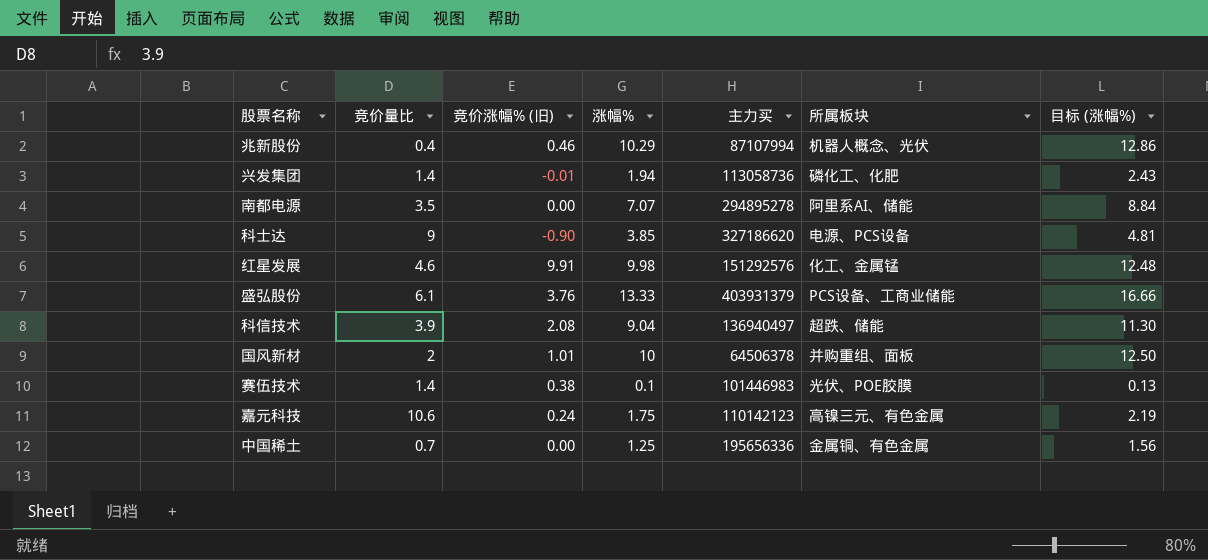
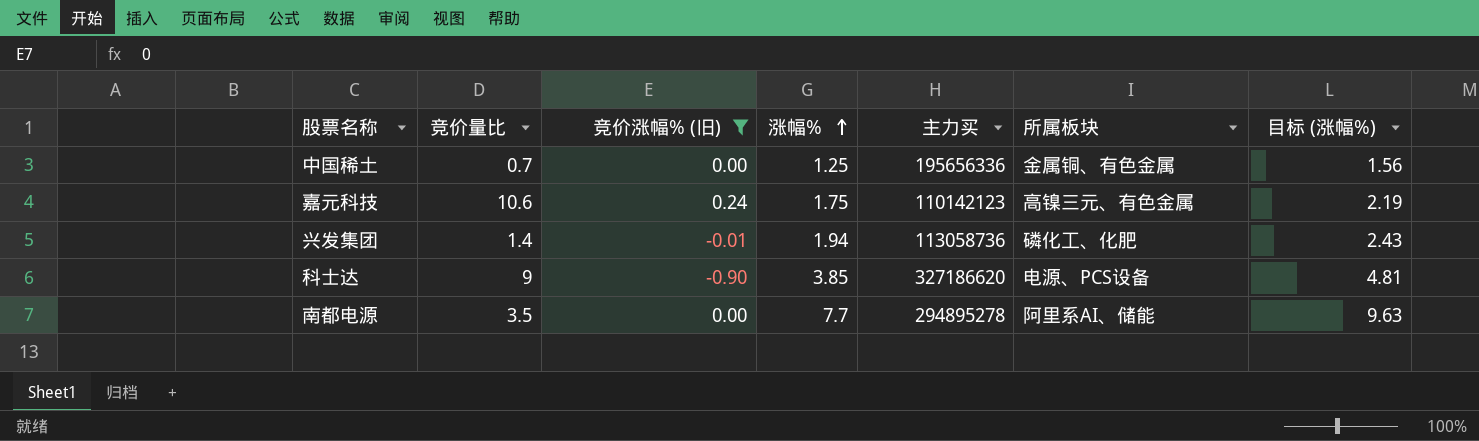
filter: none -> 竞价涨幅% (旧) <= 0.24
row order: none -> 涨幅% ascending
南都电源 | 涨幅%: 7.07 -> 7.7
南都电源 | 目标 (涨幅%): 8.84 -> 9.63

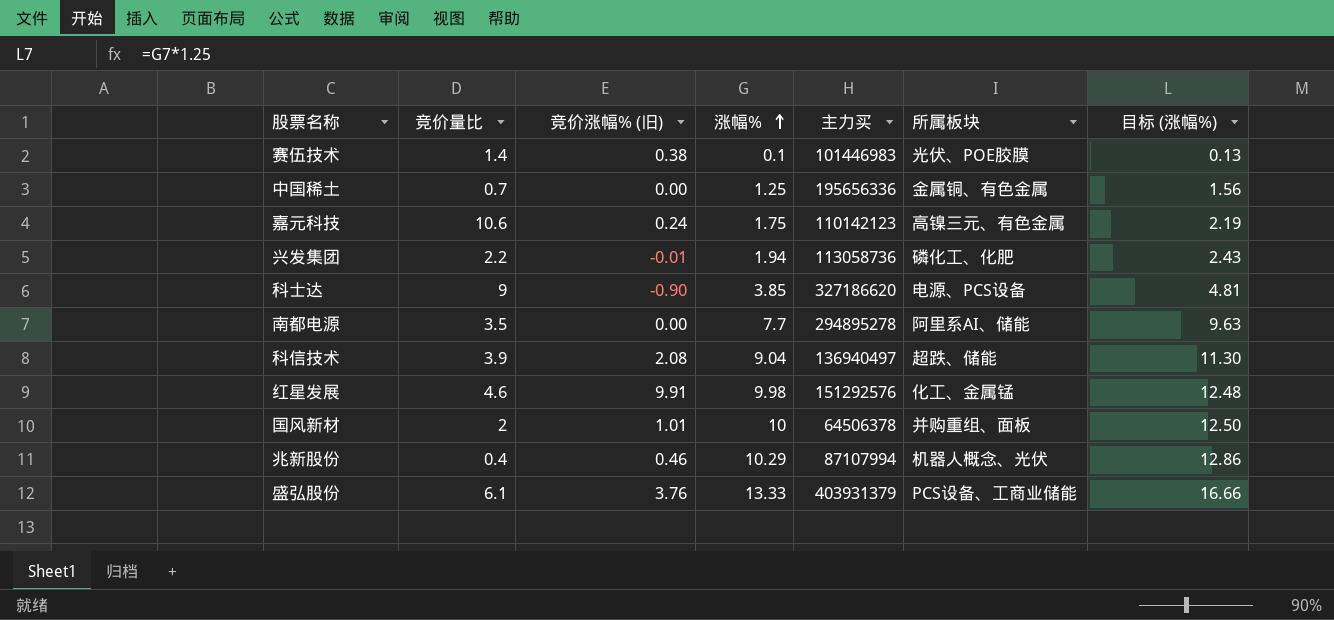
filter: 竞价涨幅% (旧) <= 0.24 -> none
兴发集团 | 竞价量比: 1.4 -> 2.2

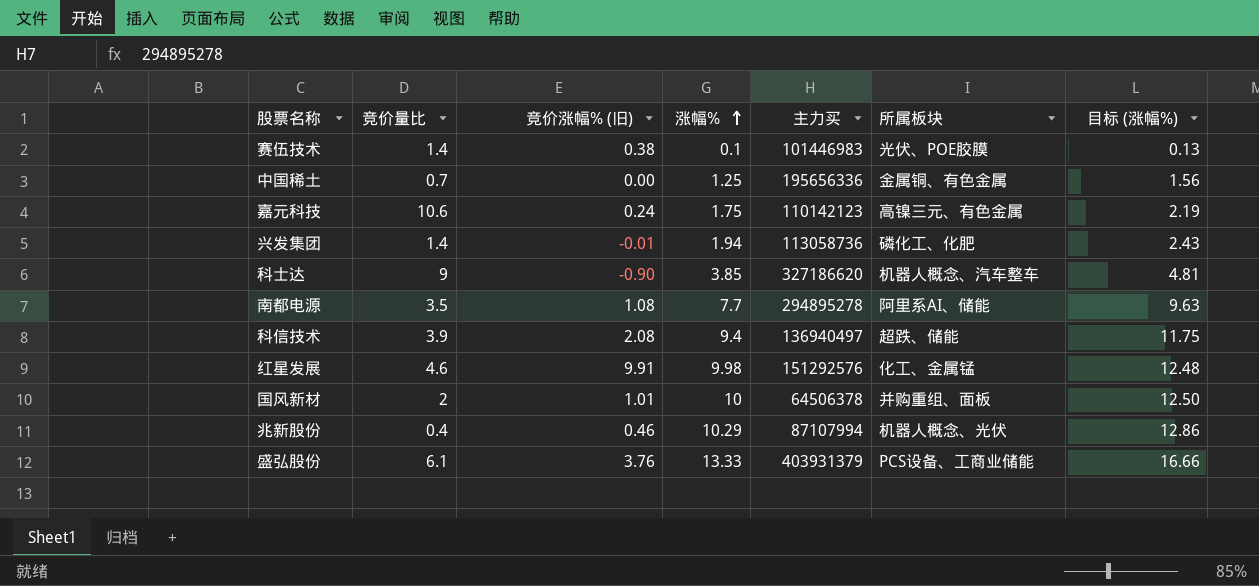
兴发集团 | 竞价量比: 2.2 -> 1.4
科士达 | 所属板块: 电源、PCS设备 -> 机器人概念、汽车整车
南都电源 | 竞价涨幅% (旧): 0.00 -> 1.08
科信技术 | 涨幅%: 9.04 -> 9.4
科信技术 | 目标 (涨幅%): 11.30 -> 11.75

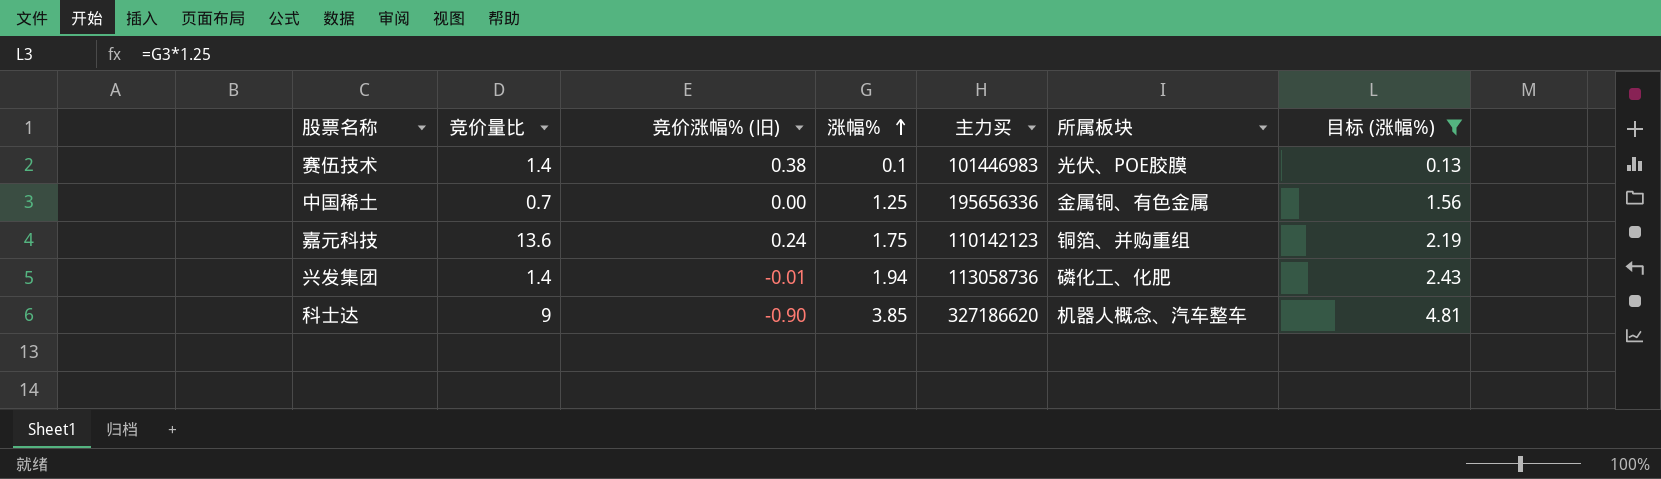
filter: none -> 目标 (涨幅%) <= 4.81
嘉元科技 | 竞价量比: 10.6 -> 13.6
嘉元科技 | 所属板块: 高镍三元、有色金属 -> 铜箔、并购重组

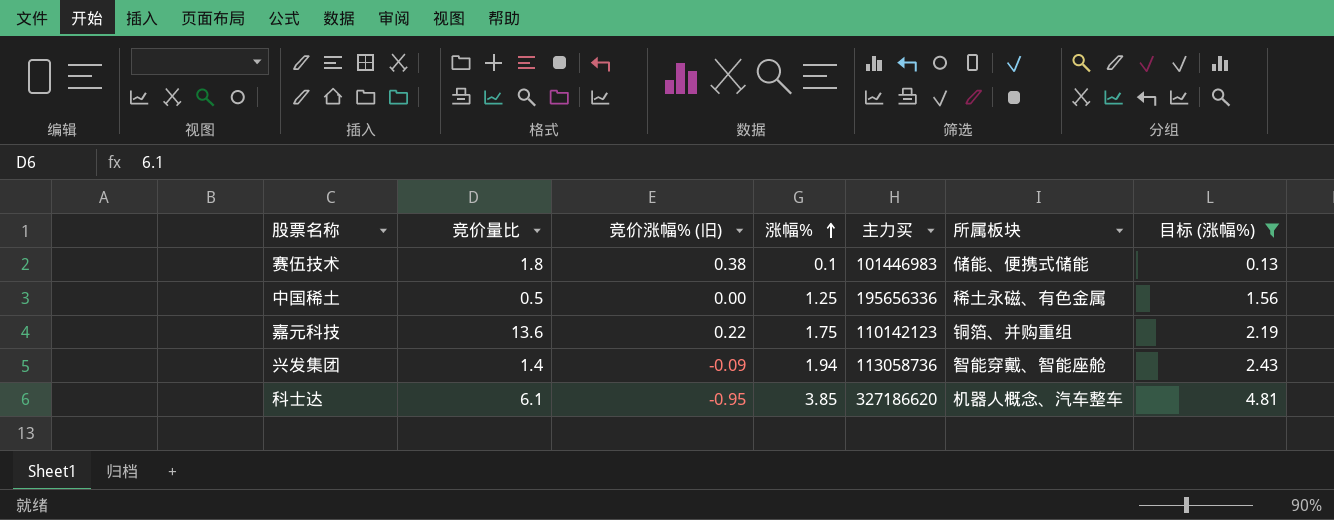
赛伍技术 | 竞价量比: 1.4 -> 1.8
赛伍技术 | 所属板块: 光伏、POE胶膜 -> 储能、便携式储能
中国稀土 | 竞价量比: 0.7 -> 0.5
中国稀土 | 所属板块: 金属铜、有色金属 -> 稀土永磁、有色金属
嘉元科技 | 竞价涨幅% (旧): 0.24 -> 0.22
兴发集团 | 竞价涨幅% (旧): -0.01 -> -0.09
兴发集团 | 所属板块: 磷化工、化肥 -> 智能穿戴、智能座舱
科士达 | 竞价量比: 9 -> 6.1
科士达 | 竞价涨幅% (旧): -0.90 -> -0.95

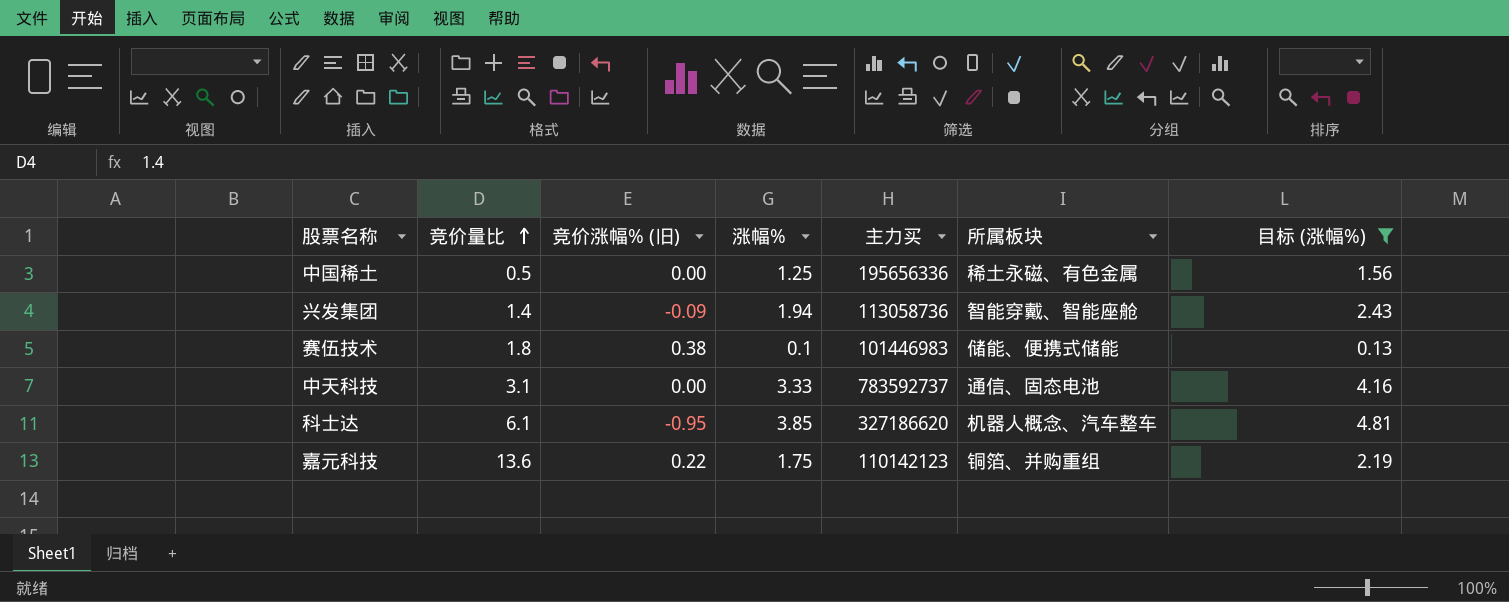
row order: 涨幅% ascending -> 竞价量比 ascending
row 中天科技: none -> 3.1 | 0.00 | 3.33 | 783592737 | 通信、固态电池 | 4.16

